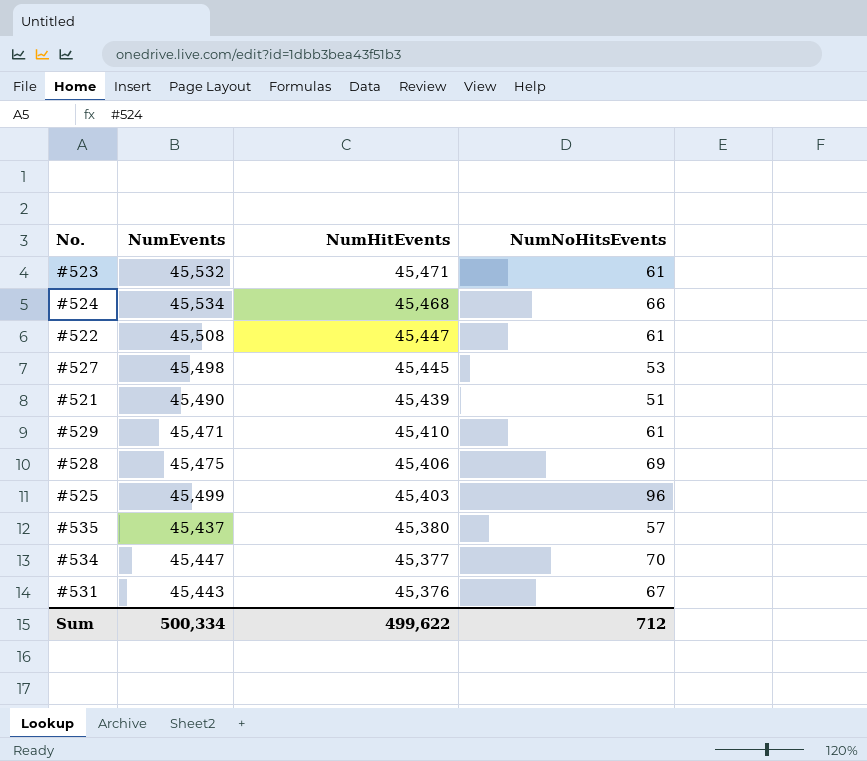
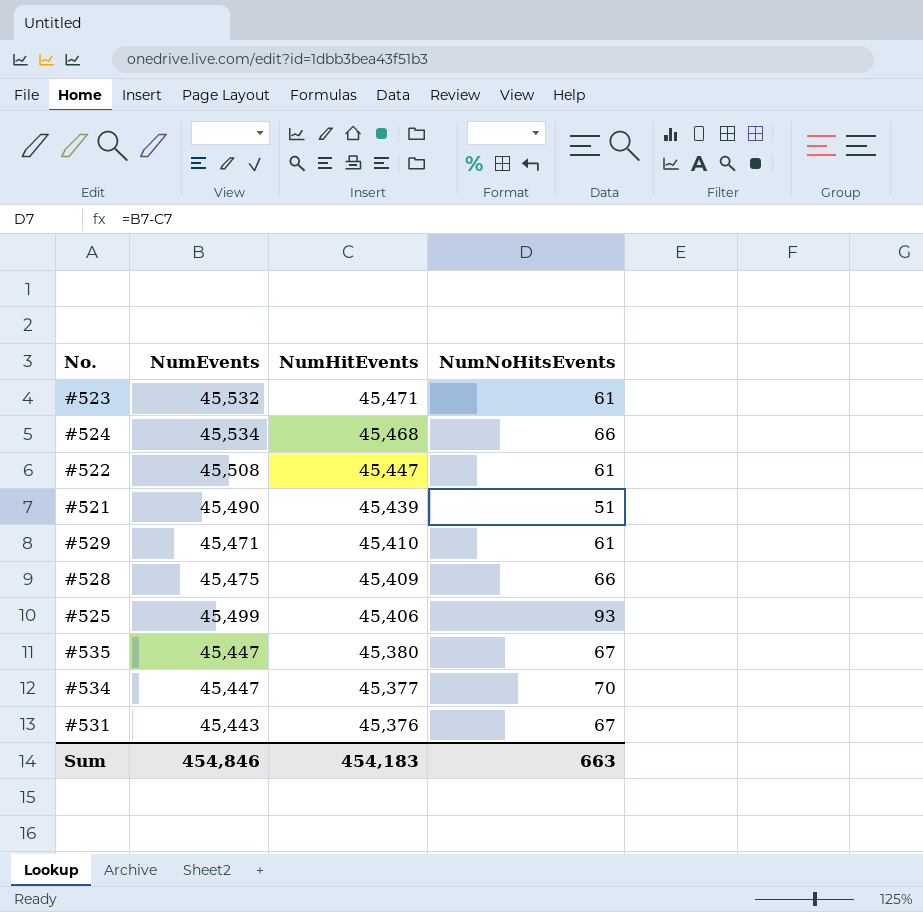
row #527: 45,498 | 45,445 | 53 -> none
#528 | NumHitEvents: 45,406 -> 45,409
#528 | NumNoHitsEvents: 69 -> 66
#525 | NumHitEvents: 45,403 -> 45,406
#525 | NumNoHitsEvents: 96 -> 93
#535 | NumEvents: 45,437 -> 45,447
#535 | NumNoHitsEvents: 57 -> 67
Sum | NumEvents: 500,334 -> 454,846
Sum | NumHitEvents: 499,622 -> 454,183
Sum | NumNoHitsEvents: 712 -> 663

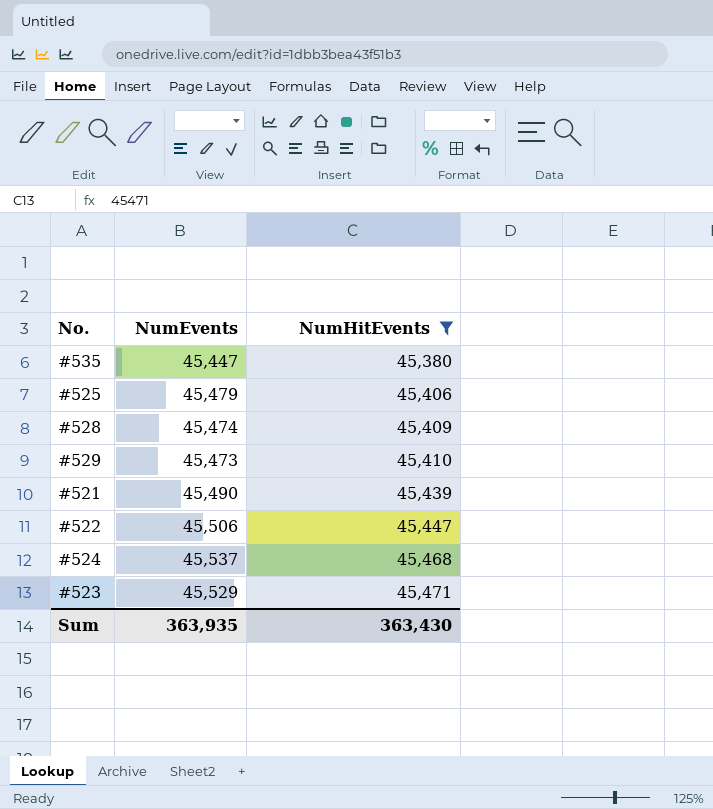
filter: none -> NumHitEvents >= 45,380
row order: NumHitEvents descending -> NumHitEvents ascending
column NumNoHitsEvents | formula: [NumEvents] - [NumHitEvents] -> none
#525 | NumEvents: 45,499 -> 45,479
#528 | NumEvents: 45,475 -> 45,474
#529 | NumEvents: 45,471 -> 45,473
#522 | NumEvents: 45,508 -> 45,506
#524 | NumEvents: 45,534 -> 45,537
#523 | NumEvents: 45,532 -> 45,529
Sum | NumEvents: 454,846 -> 363,935
Sum | NumHitEvents: 454,183 -> 363,430

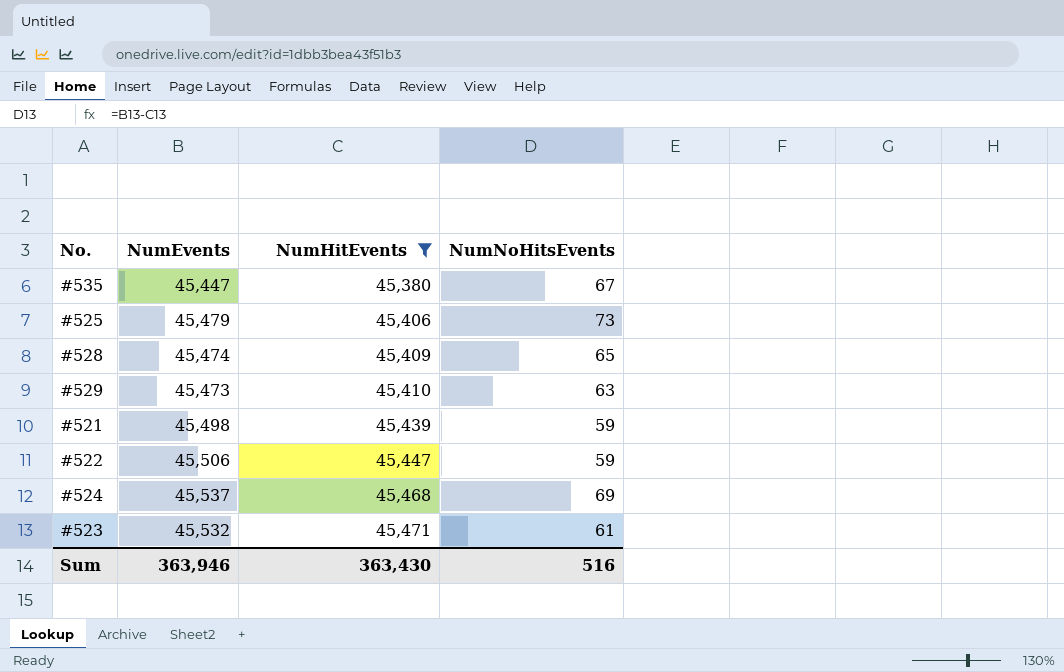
column NumNoHitsEvents | formula: none -> [NumEvents] - [NumHitEvents]
#521 | NumEvents: 45,490 -> 45,498
#523 | NumEvents: 45,529 -> 45,532
Sum | NumEvents: 363,935 -> 363,946

